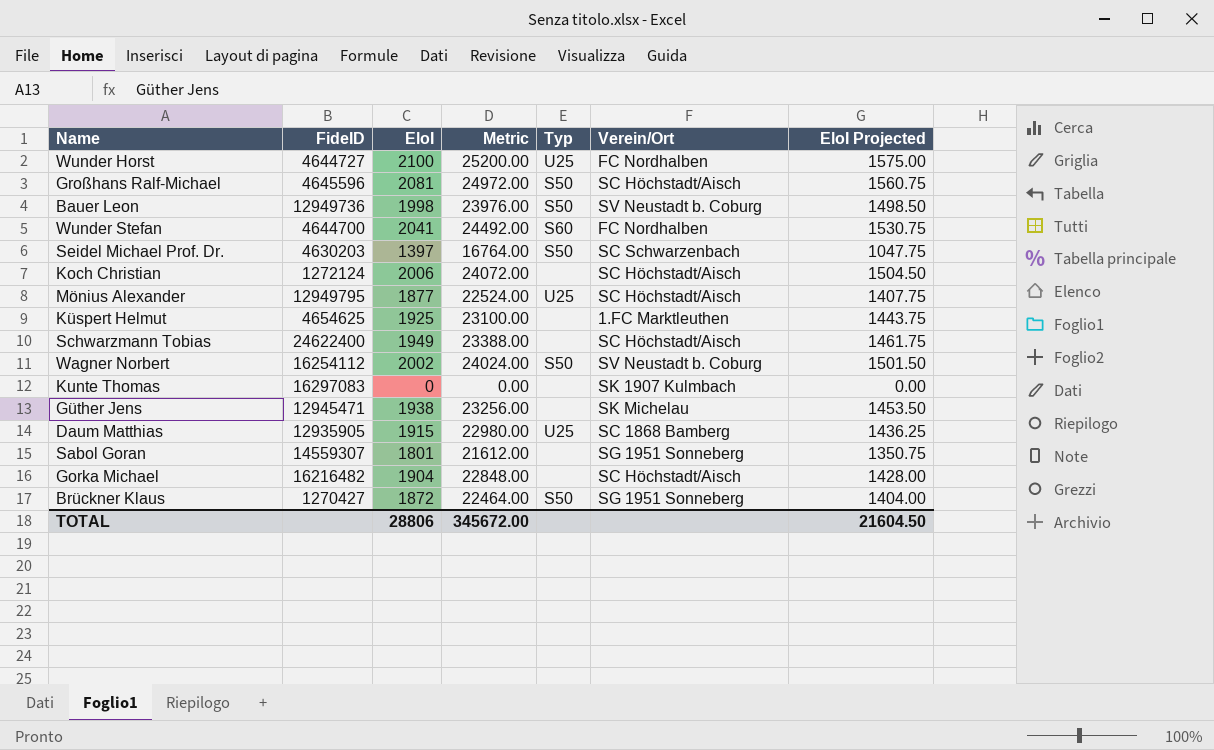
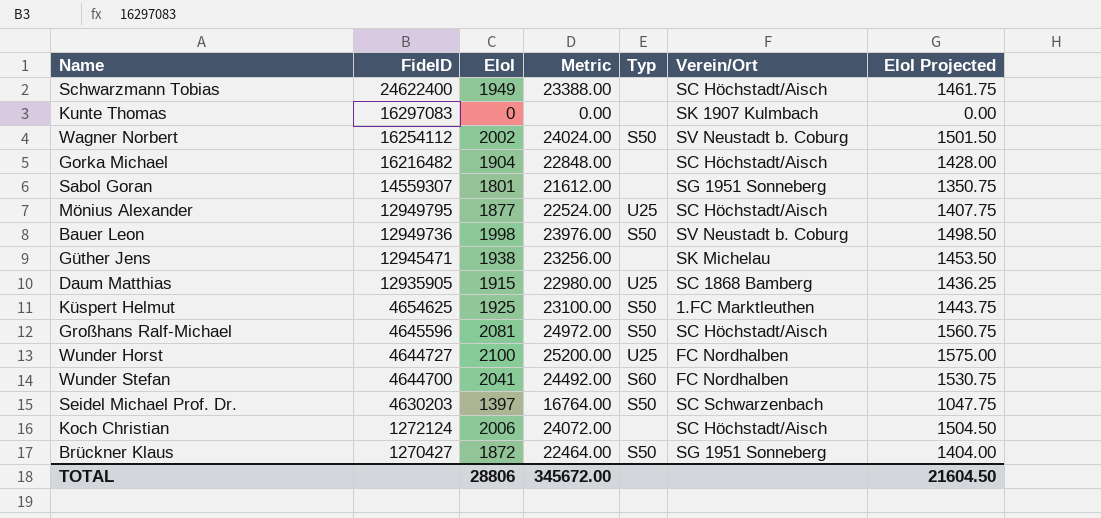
row order: none -> FideID descending
Küspert Helmut | Typ: none -> S50

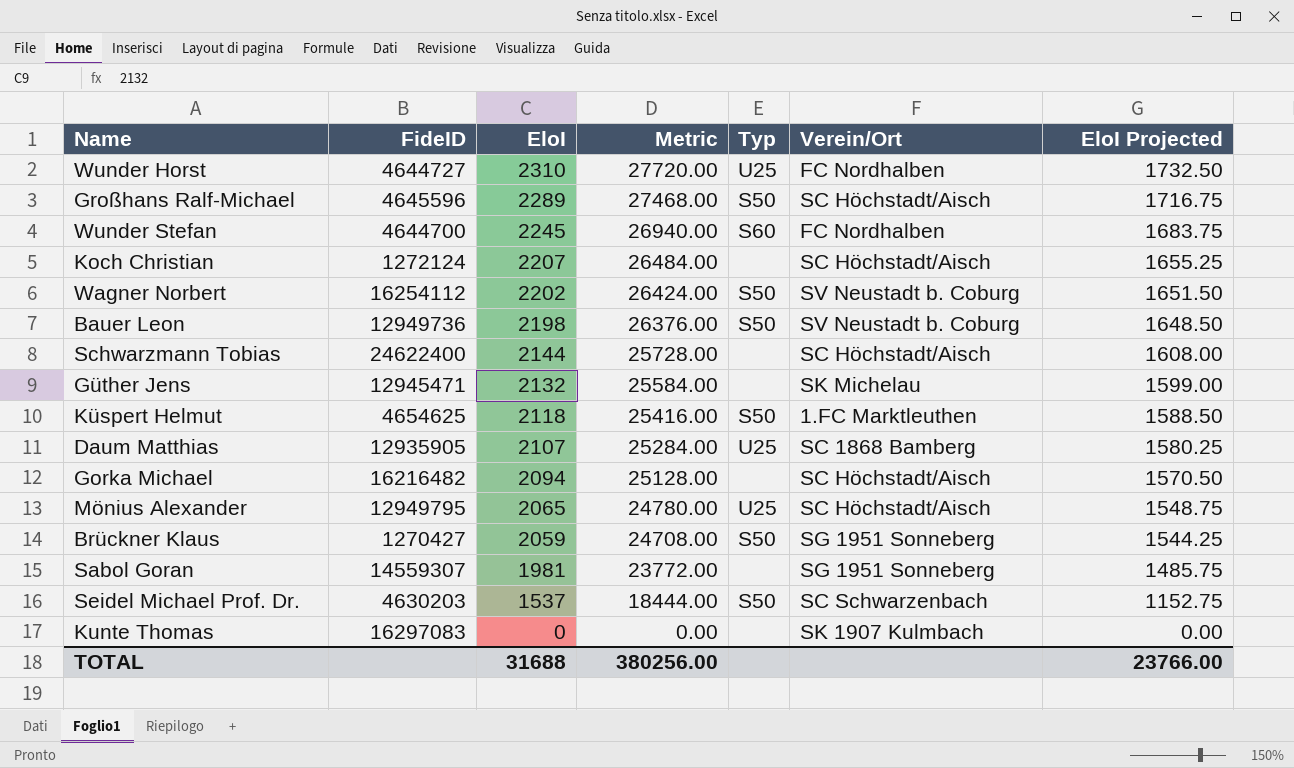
row order: FideID descending -> EloI descending
Wunder Horst | EloI: 2100 -> 2310
Wunder Horst | Metric: 25200.00 -> 27720.00
Wunder Horst | EloI Projected: 1575.00 -> 1732.50
Großhans Ralf-Michael | EloI: 2081 -> 2289
Großhans Ralf-Michael | Metric: 24972.00 -> 27468.00
Großhans Ralf-Michael | EloI Projected: 1560.75 -> 1716.75
Wunder Stefan | EloI: 2041 -> 2245
Wunder Stefan | Metric: 24492.00 -> 26940.00
Wunder Stefan | EloI Projected: 1530.75 -> 1683.75
Koch Christian | EloI: 2006 -> 2207
Koch Christian | Metric: 24072.00 -> 26484.00
Koch Christian | EloI Projected: 1504.50 -> 1655.25
Wagner Norbert | EloI: 2002 -> 2202
Wagner Norbert | Metric: 24024.00 -> 26424.00
Wagner Norbert | EloI Projected: 1501.50 -> 1651.50
Bauer Leon | EloI: 1998 -> 2198
Bauer Leon | Metric: 23976.00 -> 26376.00
Bauer Leon | EloI Projected: 1498.50 -> 1648.50
Schwarzmann Tobias | EloI: 1949 -> 2144
Schwarzmann Tobias | Metric: 23388.00 -> 25728.00
Schwarzmann Tobias | EloI Projected: 1461.75 -> 1608.00
Güther Jens | EloI: 1938 -> 2132
Güther Jens | Metric: 23256.00 -> 25584.00
Güther Jens | EloI Projected: 1453.50 -> 1599.00
Küspert Helmut | EloI: 1925 -> 2118
Küspert Helmut | Metric: 23100.00 -> 25416.00
Küspert Helmut | EloI Projected: 1443.75 -> 1588.50
Daum Matthias | EloI: 1915 -> 2107
Daum Matthias | Metric: 22980.00 -> 25284.00
Daum Matthias | EloI Projected: 1436.25 -> 1580.25
Gorka Michael | EloI: 1904 -> 2094
Gorka Michael | Metric: 22848.00 -> 25128.00
Gorka Michael | EloI Projected: 1428.00 -> 1570.50
Mönius Alexander | EloI: 1877 -> 2065
Mönius Alexander | Metric: 22524.00 -> 24780.00
Mönius Alexander | EloI Projected: 1407.75 -> 1548.75
Brückner Klaus | EloI: 1872 -> 2059
Brückner Klaus | Metric: 22464.00 -> 24708.00
Brückner Klaus | EloI Projected: 1404.00 -> 1544.25
Sabol Goran | EloI: 1801 -> 1981
Sabol Goran | Metric: 21612.00 -> 23772.00
Sabol Goran | EloI Projected: 1350.75 -> 1485.75
Seidel Michael Prof. Dr. | EloI: 1397 -> 1537
Seidel Michael Prof. Dr. | Metric: 16764.00 -> 18444.00
Seidel Michael Prof. Dr. | EloI Projected: 1047.75 -> 1152.75
TOTAL | EloI: 28806 -> 31688
TOTAL | Metric: 345672.00 -> 380256.00
TOTAL | EloI Projected: 21604.50 -> 23766.00

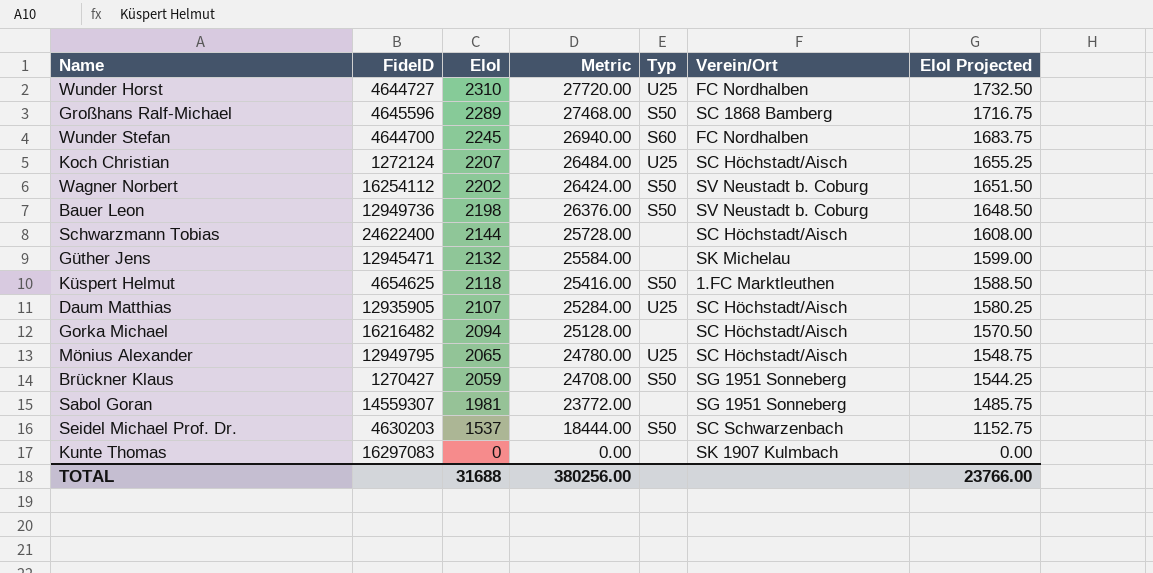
Großhans Ralf-Michael | Verein/Ort: SC Höchstadt/Aisch -> SC 1868 Bamberg
Koch Christian | Typ: none -> U25
Daum Matthias | Verein/Ort: SC 1868 Bamberg -> SC Höchstadt/Aisch

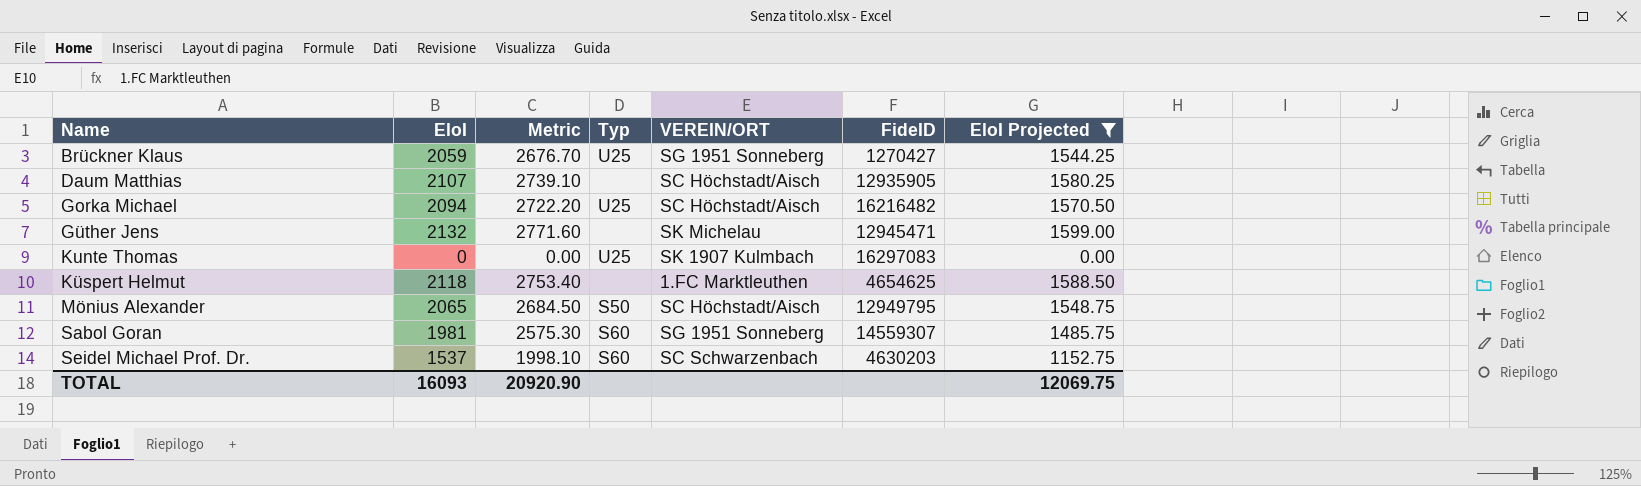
filter: none -> EloI Projected <= 1599.00
row order: EloI descending -> Name ascending
column Metric | formula: [EloI] * 12 -> [EloI] * 1.3
column name: Verein/Ort -> VEREIN/ORT
column FideID | position: 2 -> 6
Brückner Klaus | Typ: S50 -> U25
Daum Matthias | Typ: U25 -> none
Gorka Michael | Typ: none -> U25
Kunte Thomas | Typ: none -> U25
Küspert Helmut | Typ: S50 -> none
Mönius Alexander | Typ: U25 -> S50
Sabol Goran | Typ: none -> S60
Seidel Michael Prof. Dr. | Typ: S50 -> S60
TOTAL | EloI: 31688 -> 16093
TOTAL | Metric: 380256.00 -> 20920.90
TOTAL | EloI Projected: 23766.00 -> 12069.75

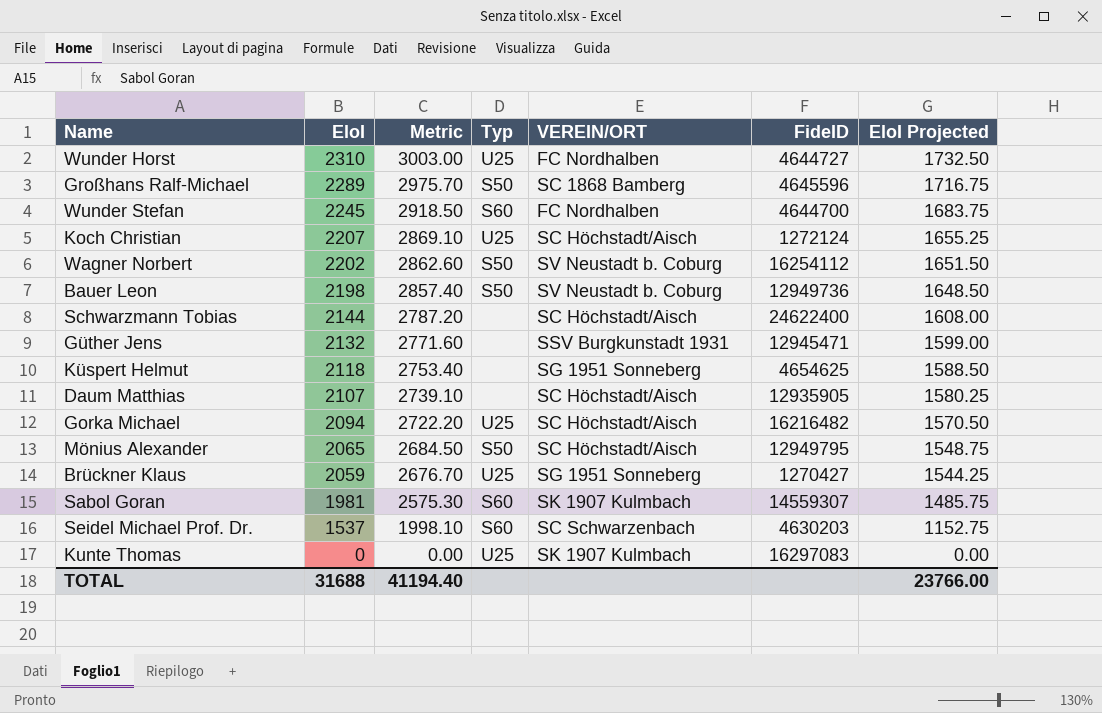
filter: EloI Projected <= 1599.00 -> none
row order: Name ascending -> EloI descending
Güther Jens | VEREIN/ORT: SK Michelau -> SSV Burgkunstadt 1931
Küspert Helmut | VEREIN/ORT: 1.FC Marktleuthen -> SG 1951 Sonneberg
Sabol Goran | VEREIN/ORT: SG 1951 Sonneberg -> SK 1907 Kulmbach
TOTAL | EloI: 16093 -> 31688
TOTAL | Metric: 20920.90 -> 41194.40
TOTAL | EloI Projected: 12069.75 -> 23766.00

